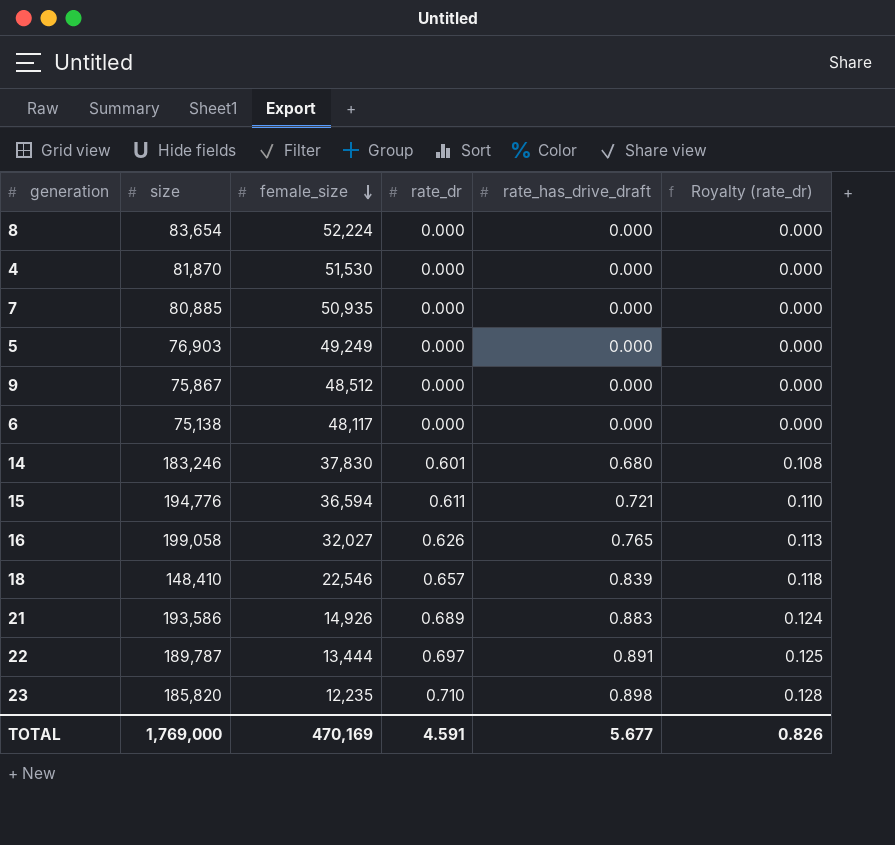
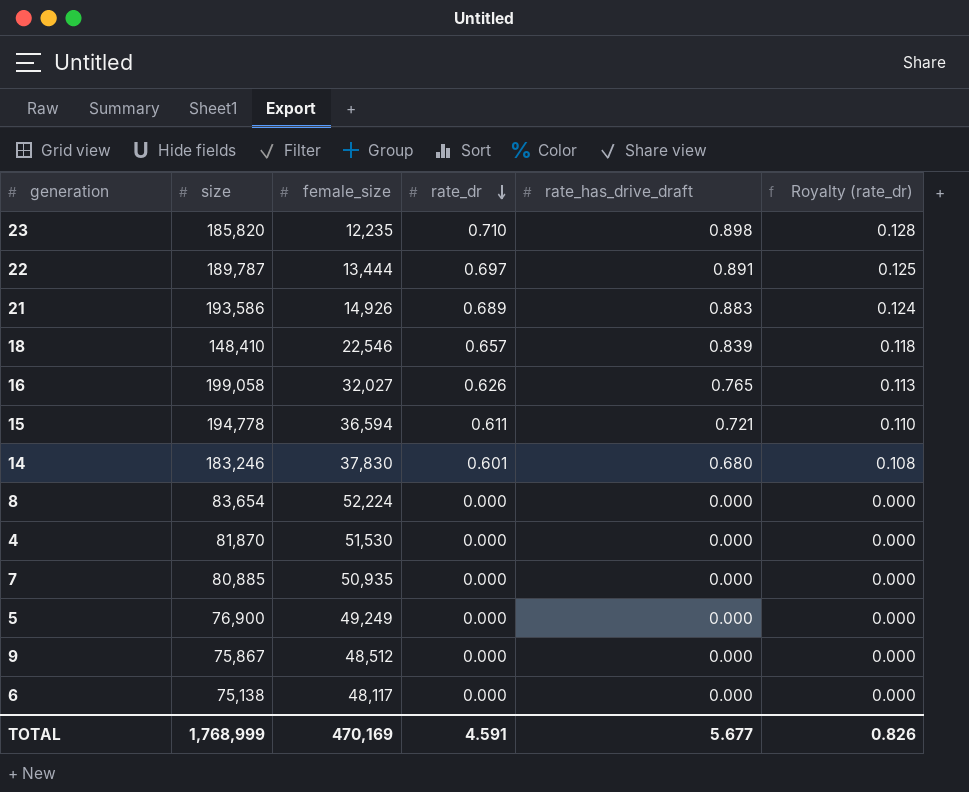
row order: female_size descending -> rate_dr descending
15 | size: 194,776 -> 194,778
5 | size: 76,903 -> 76,900
TOTAL | size: 1,769,000 -> 1,768,999

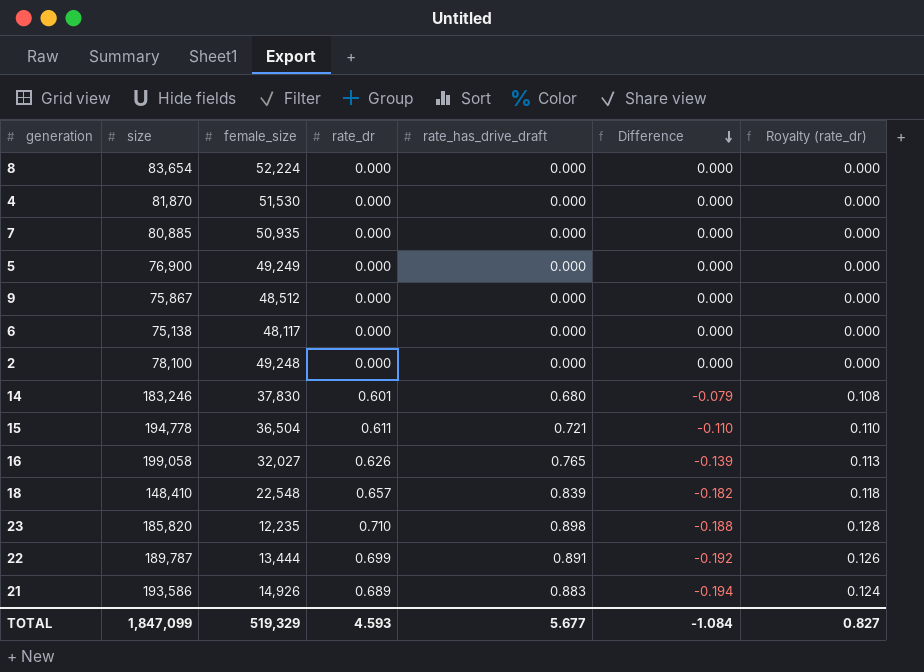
row order: rate_dr descending -> Difference descending
column Difference | formula: none -> [rate_dr] - [rate_has_drive_draft]
row 2: none -> 78,100 | 49,248 | 0.000 | 0.000 | 0.000 | 0.000
15 | female_size: 36,594 -> 36,504
18 | female_size: 22,546 -> 22,548
22 | rate_dr: 0.697 -> 0.699
22 | Royalty (rate_dr): 0.125 -> 0.126
TOTAL | size: 1,768,999 -> 1,847,099
TOTAL | female_size: 470,169 -> 519,329
TOTAL | rate_dr: 4.591 -> 4.593
TOTAL | Royalty (rate_dr): 0.826 -> 0.827

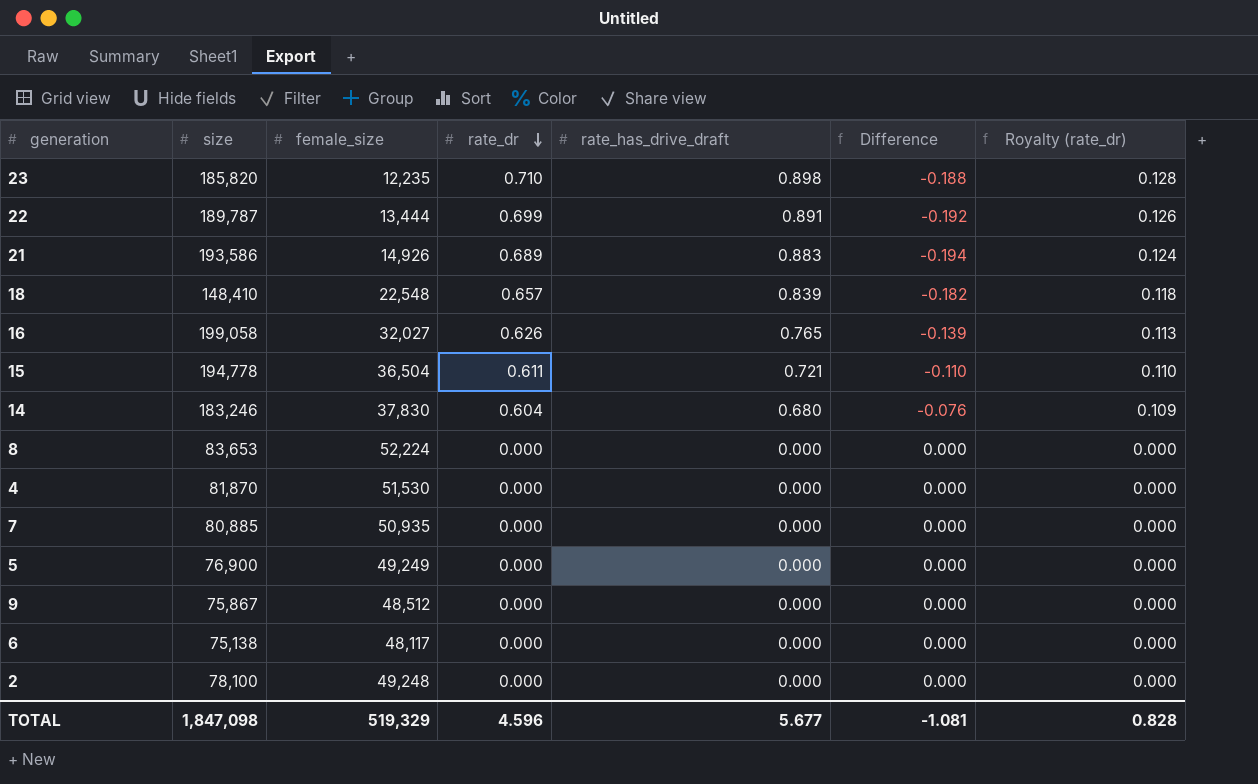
row order: Difference descending -> rate_dr descending
14 | rate_dr: 0.601 -> 0.604
14 | Difference: -0.079 -> -0.076
14 | Royalty (rate_dr): 0.108 -> 0.109
8 | size: 83,654 -> 83,653
TOTAL | size: 1,847,099 -> 1,847,098
TOTAL | rate_dr: 4.593 -> 4.596
TOTAL | Difference: -1.084 -> -1.081
TOTAL | Royalty (rate_dr): 0.827 -> 0.828

